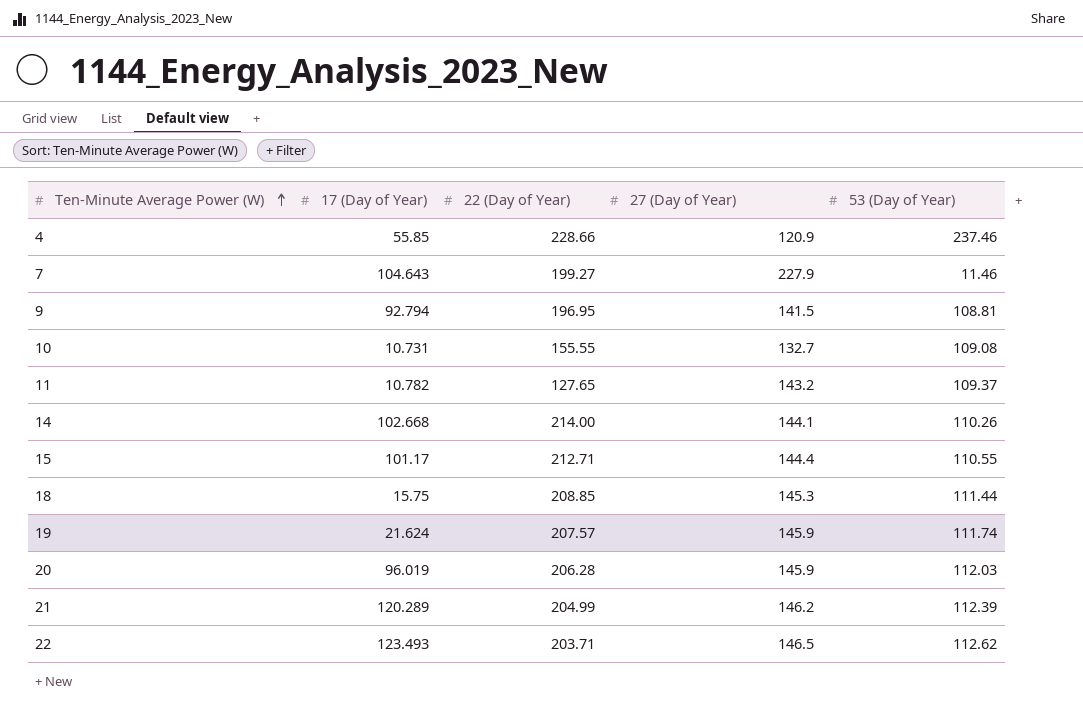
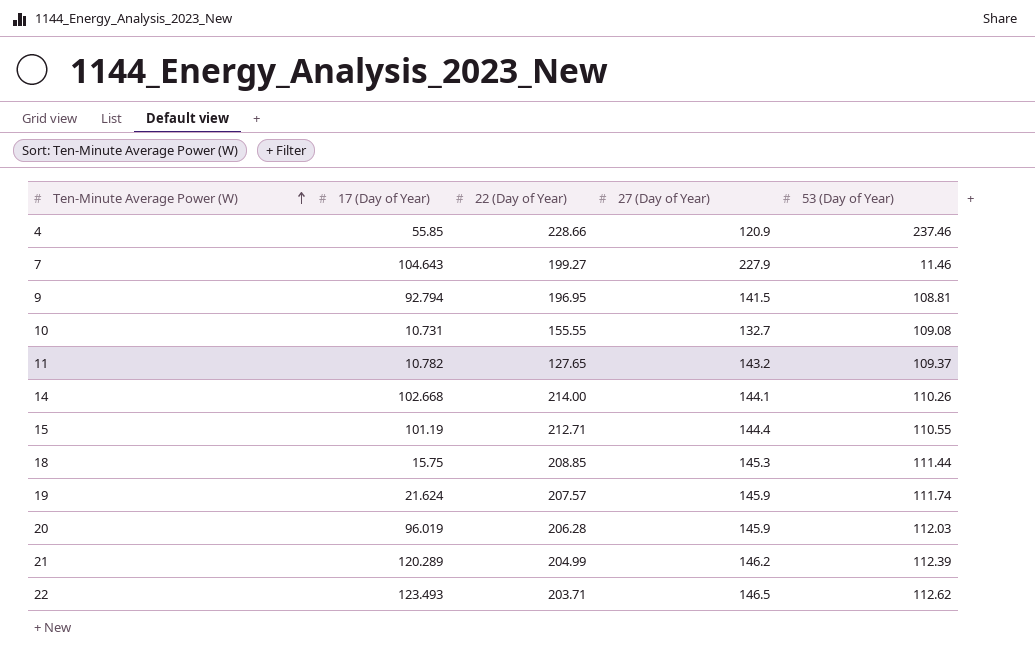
15 | 17 (Day of Year): 101.17 -> 101.19

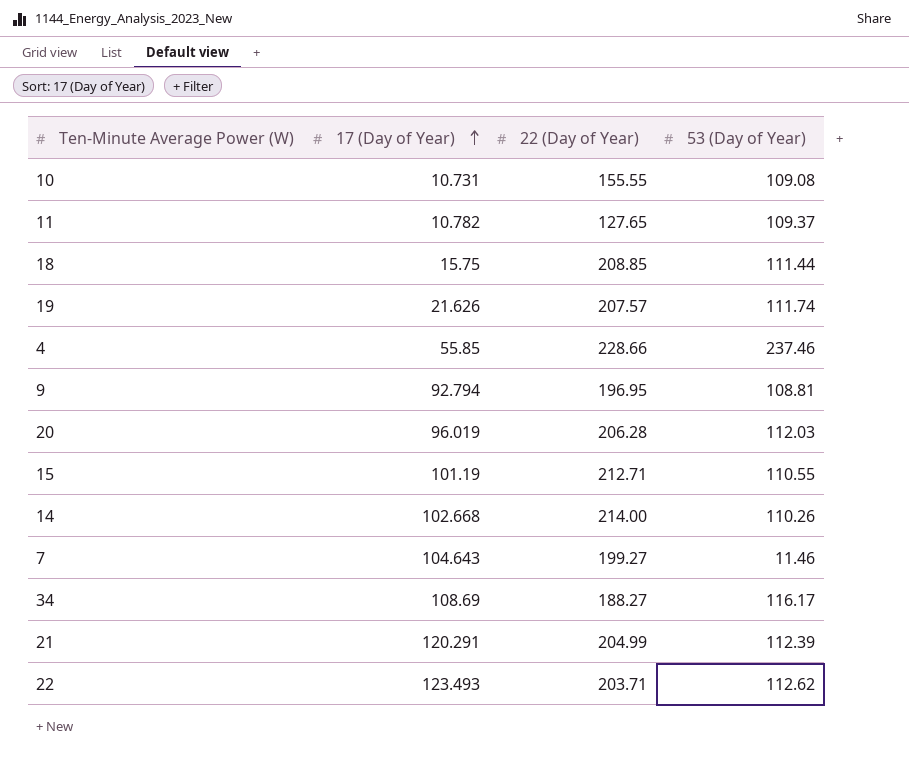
row order: Ten-Minute Average Power (W) ascending -> 17 (Day of Year) ascending
column 27 (Day of Year) | position: 4 -> none
19 | 17 (Day of Year): 21.624 -> 21.626
row 34: none -> 108.69 | 188.27 | 116.17
21 | 17 (Day of Year): 120.289 -> 120.291

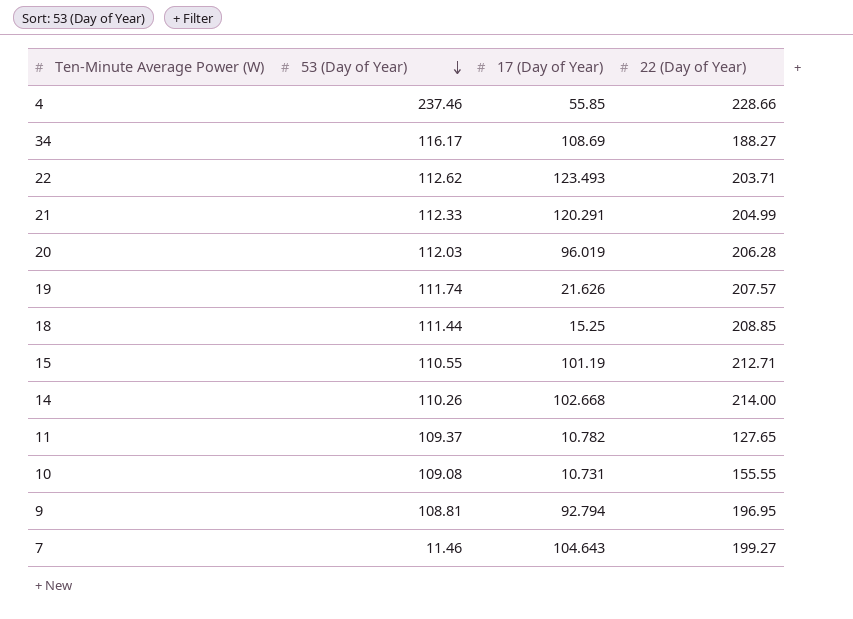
row order: 17 (Day of Year) ascending -> 53 (Day of Year) descending
column 53 (Day of Year) | position: 4 -> 2
21 | 53 (Day of Year): 112.39 -> 112.33
18 | 17 (Day of Year): 15.75 -> 15.25

